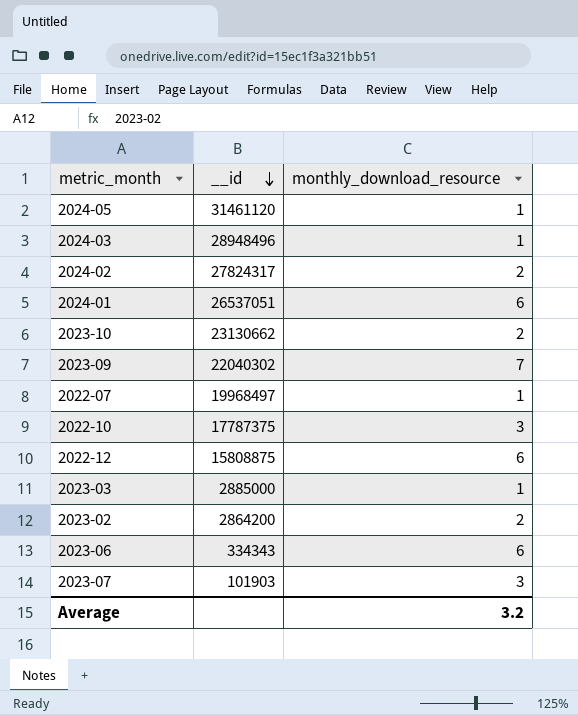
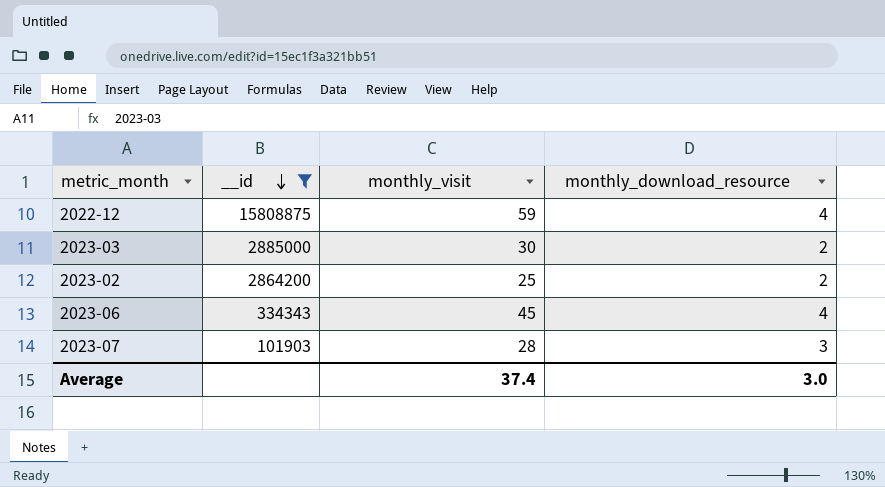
filter: none -> __id <= 15808875
column monthly_visit | position: none -> 3
2022-12 | monthly_download_resource: 6 -> 4
2023-03 | monthly_download_resource: 1 -> 2
2023-06 | monthly_download_resource: 6 -> 4
Average | monthly_download_resource: 3.2 -> 3.0

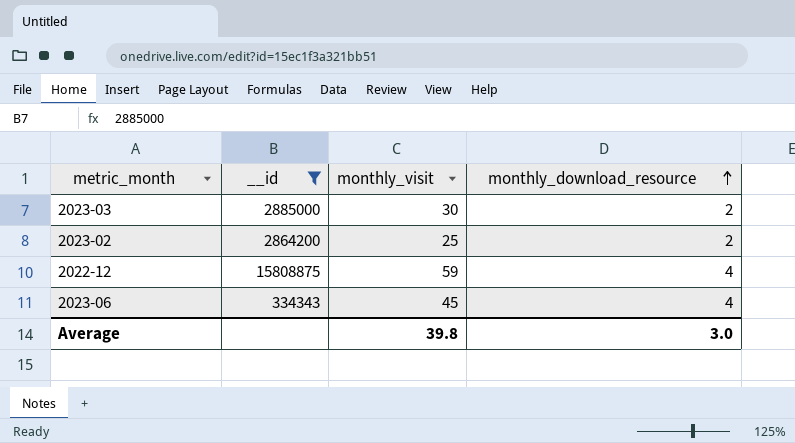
row order: __id descending -> monthly_download_resource ascending
row 2023-07: 101903 | 28 | 3 -> none
Average | monthly_visit: 37.4 -> 39.8

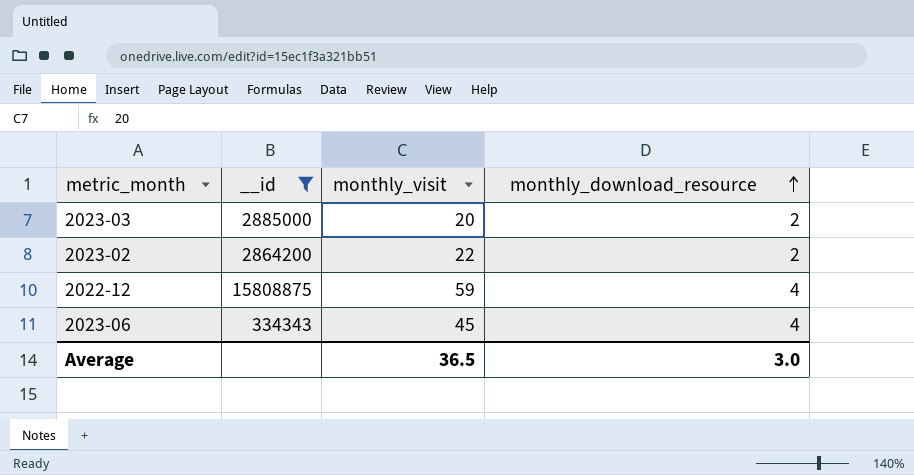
2023-03 | monthly_visit: 30 -> 20
2023-02 | monthly_visit: 25 -> 22
Average | monthly_visit: 39.8 -> 36.5

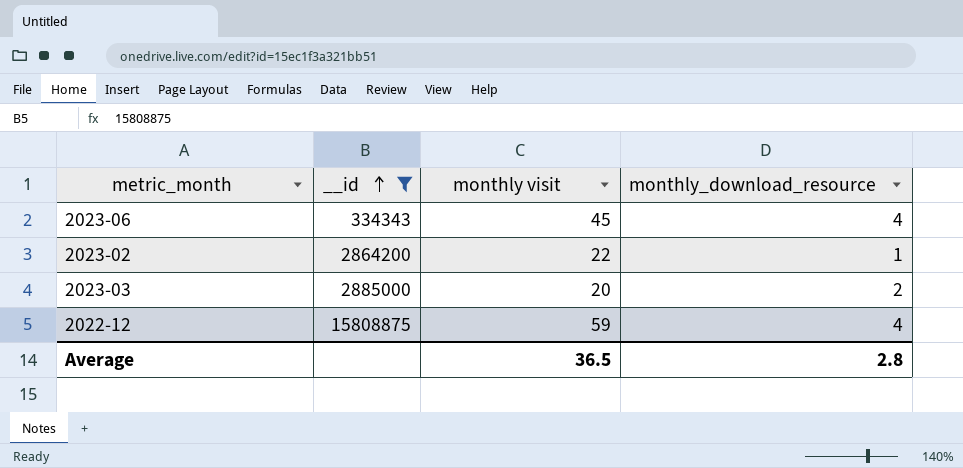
row order: monthly_download_resource ascending -> __id ascending
column name: monthly_visit -> monthly visit
2023-02 | monthly_download_resource: 2 -> 1
Average | monthly_download_resource: 3.0 -> 2.8

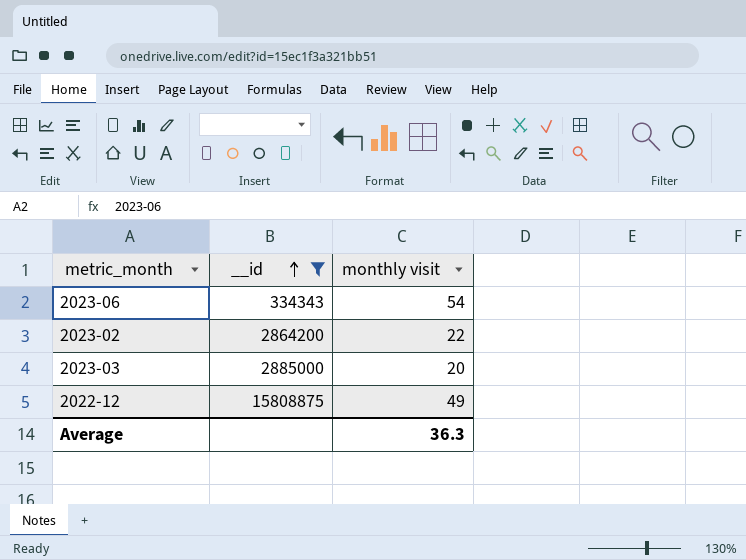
column monthly_download_resource | position: 4 -> none
2023-06 | monthly visit: 45 -> 54
2022-12 | monthly visit: 59 -> 49
Average | monthly visit: 36.5 -> 36.3

